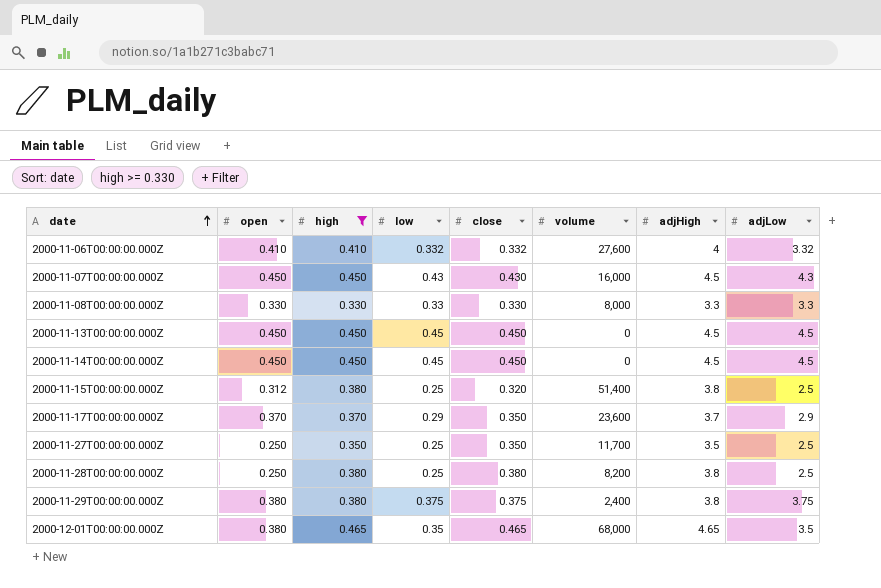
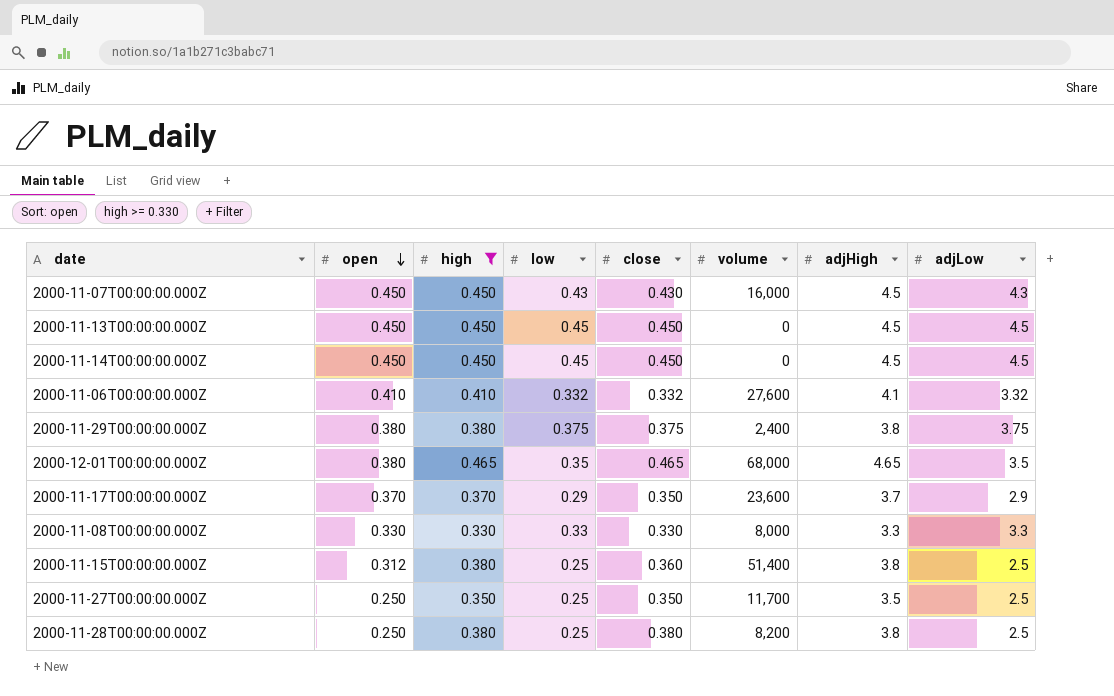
row order: date ascending -> open descending
2000-11-06T00:00:00.000Z | adjHigh: 4 -> 4.1
2000-11-15T00:00:00.000Z | close: 0.320 -> 0.360

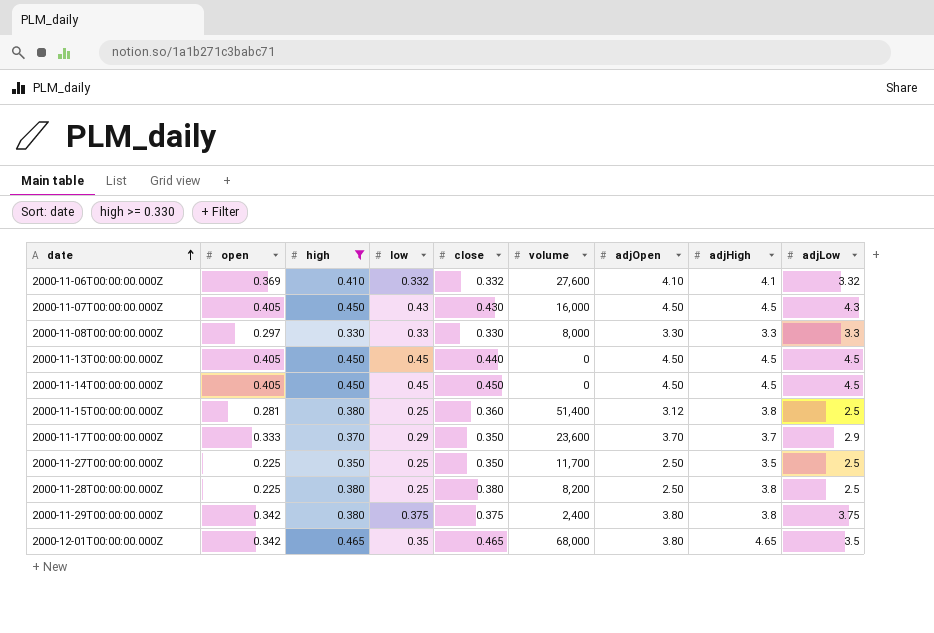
row order: open descending -> date ascending
column adjOpen | position: none -> 7
2000-11-06T00:00:00.000Z | open: 0.410 -> 0.369
2000-11-07T00:00:00.000Z | open: 0.450 -> 0.405
2000-11-08T00:00:00.000Z | open: 0.330 -> 0.297
2000-11-13T00:00:00.000Z | open: 0.450 -> 0.405
2000-11-13T00:00:00.000Z | close: 0.450 -> 0.440
2000-11-14T00:00:00.000Z | open: 0.450 -> 0.405
2000-11-15T00:00:00.000Z | open: 0.312 -> 0.281
2000-11-17T00:00:00.000Z | open: 0.370 -> 0.333
2000-11-27T00:00:00.000Z | open: 0.250 -> 0.225
2000-11-28T00:00:00.000Z | open: 0.250 -> 0.225
2000-11-29T00:00:00.000Z | open: 0.380 -> 0.342
2000-12-01T00:00:00.000Z | open: 0.380 -> 0.342

